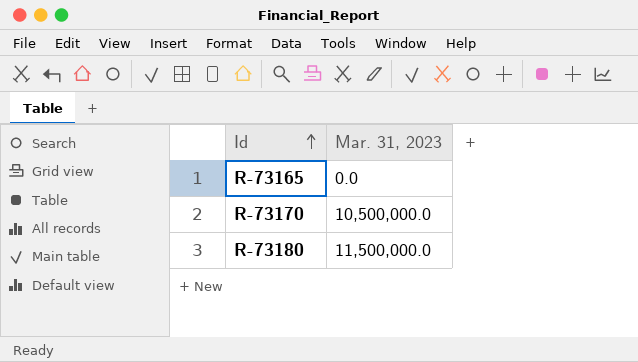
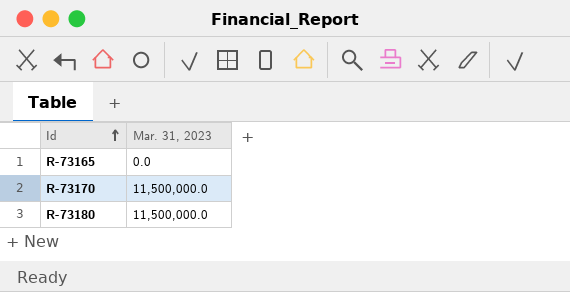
R-73170 | Mar. 31, 2023: 10,500,000.0 -> 11,500,000.0

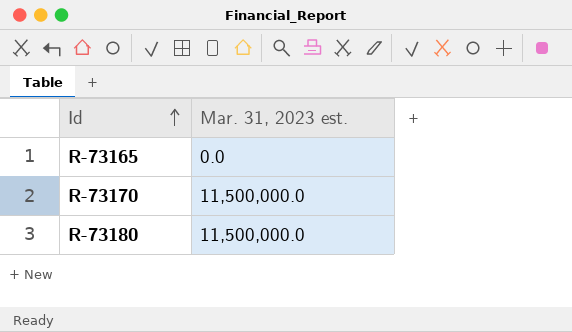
column name: Mar. 31, 2023 -> Mar. 31, 2023 est.

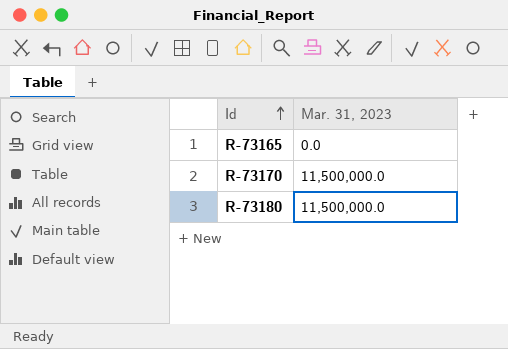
column name: Mar. 31, 2023 est. -> Mar. 31, 2023

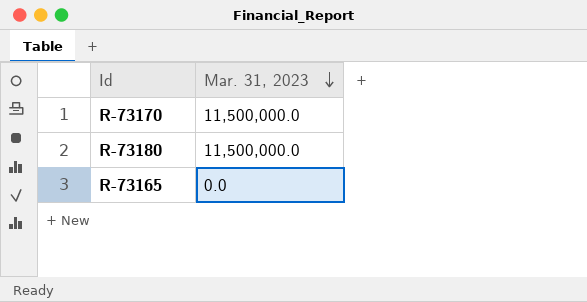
row order: Id ascending -> Mar. 31, 2023 descending

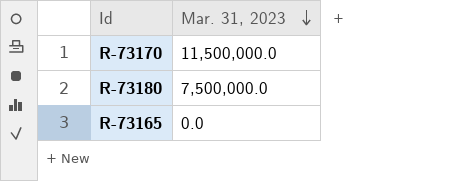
R-73180 | Mar. 31, 2023: 11,500,000.0 -> 7,500,000.0

